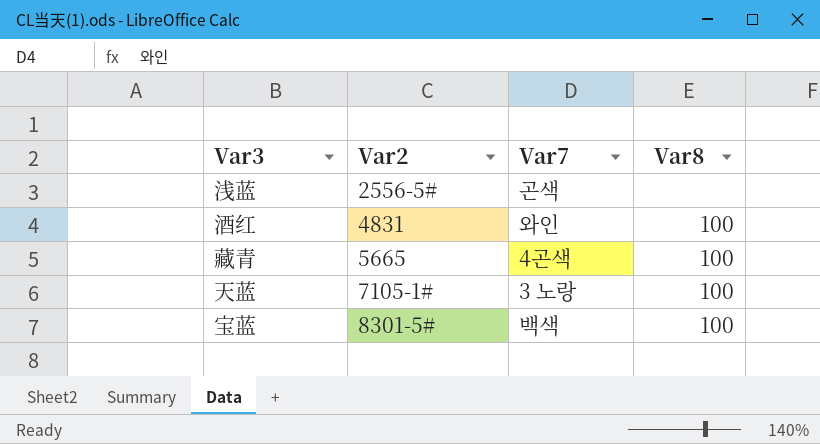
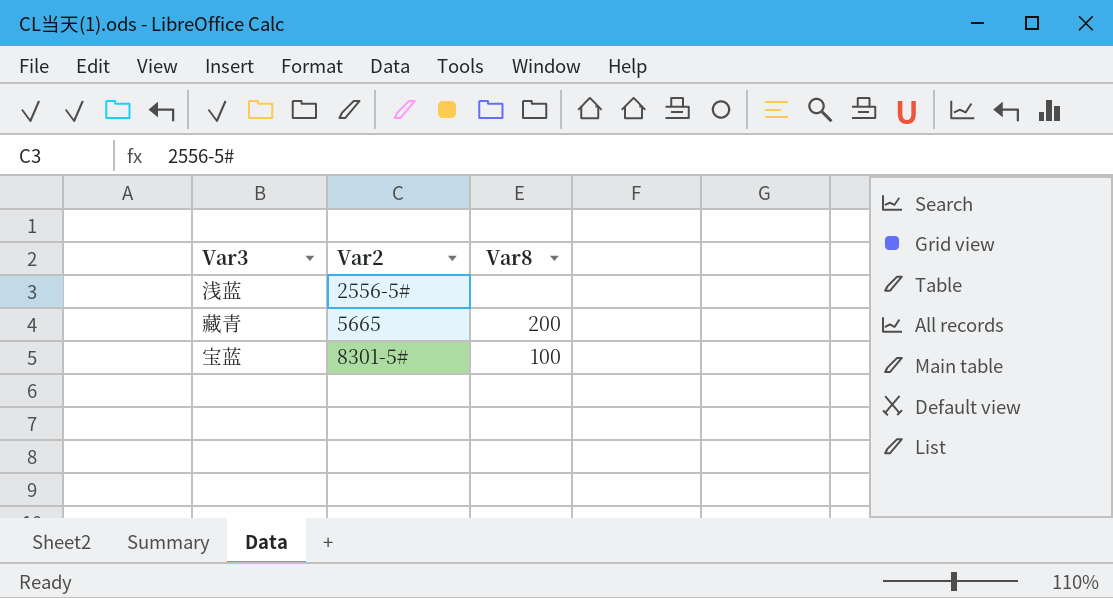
column Var7 | position: 3 -> none
row 酒红: 4831 | 와인 | 100 -> none
row 天蓝: 7105-1# | 3 노랑 | 100 -> none
藏青 | Var8: 100 -> 200

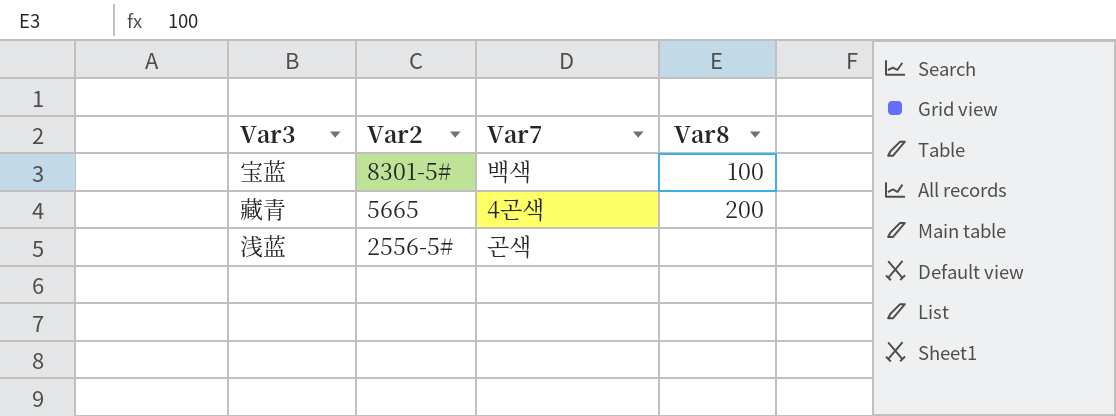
row order: Var2 ascending -> Var2 descending
column Var7 | position: none -> 3

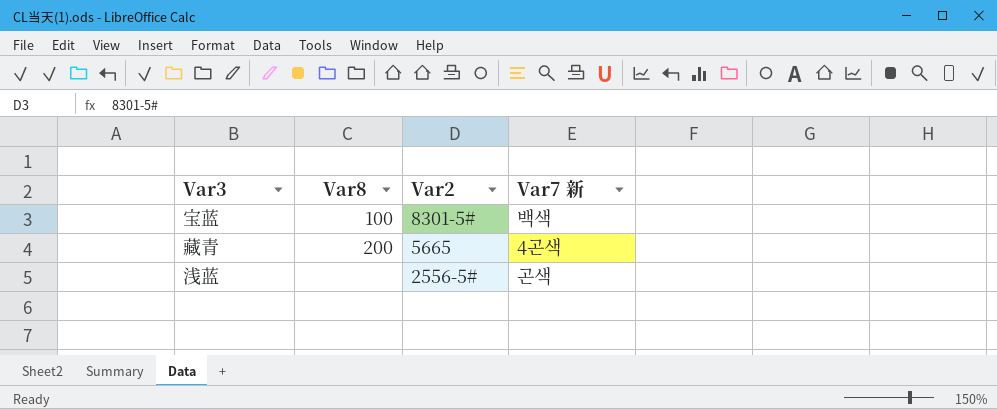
column Var8 | position: 4 -> 2
column name: Var7 -> Var7 新

